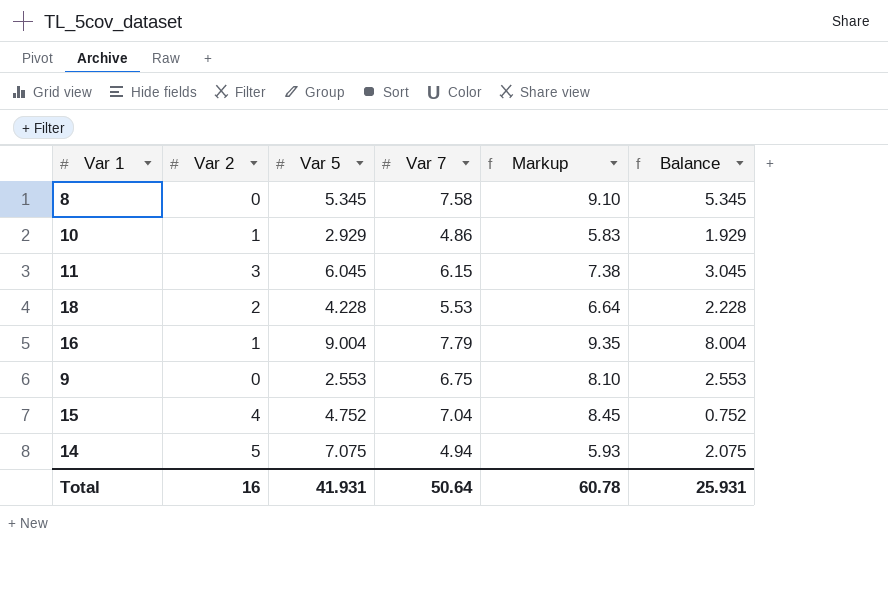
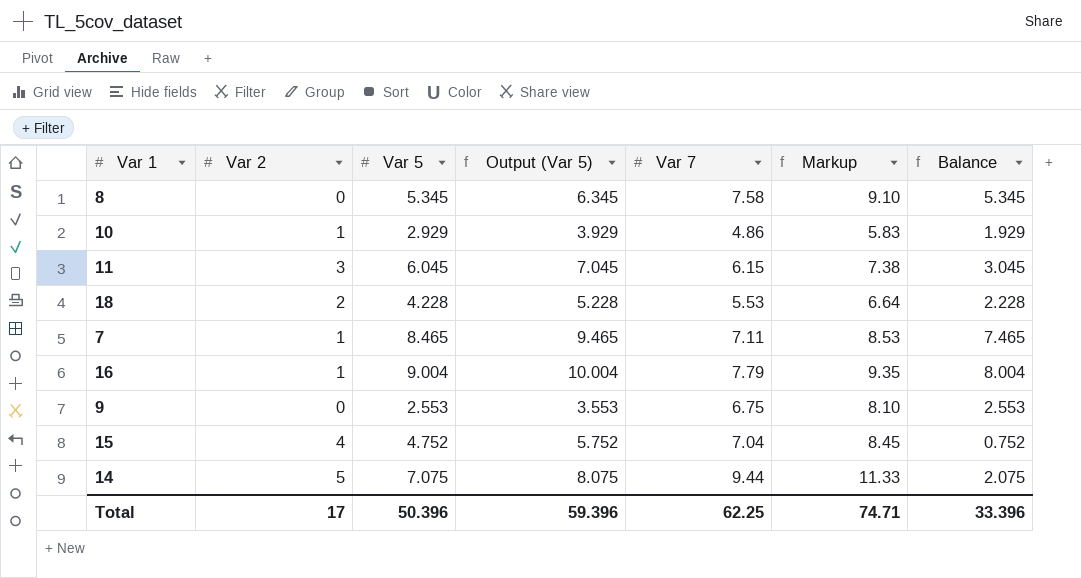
column Output (Var 5) | formula: none -> [Var 5] + 1
row 7: none -> 1 | 8.465 | 9.465 | 7.11 | 8.53 | 7.465
14 | Var 7: 4.94 -> 9.44
14 | Markup: 5.93 -> 11.33
Total | Var 2: 16 -> 17
Total | Var 5: 41.931 -> 50.396
Total | Var 7: 50.64 -> 62.25
Total | Markup: 60.78 -> 74.71
Total | Balance: 25.931 -> 33.396

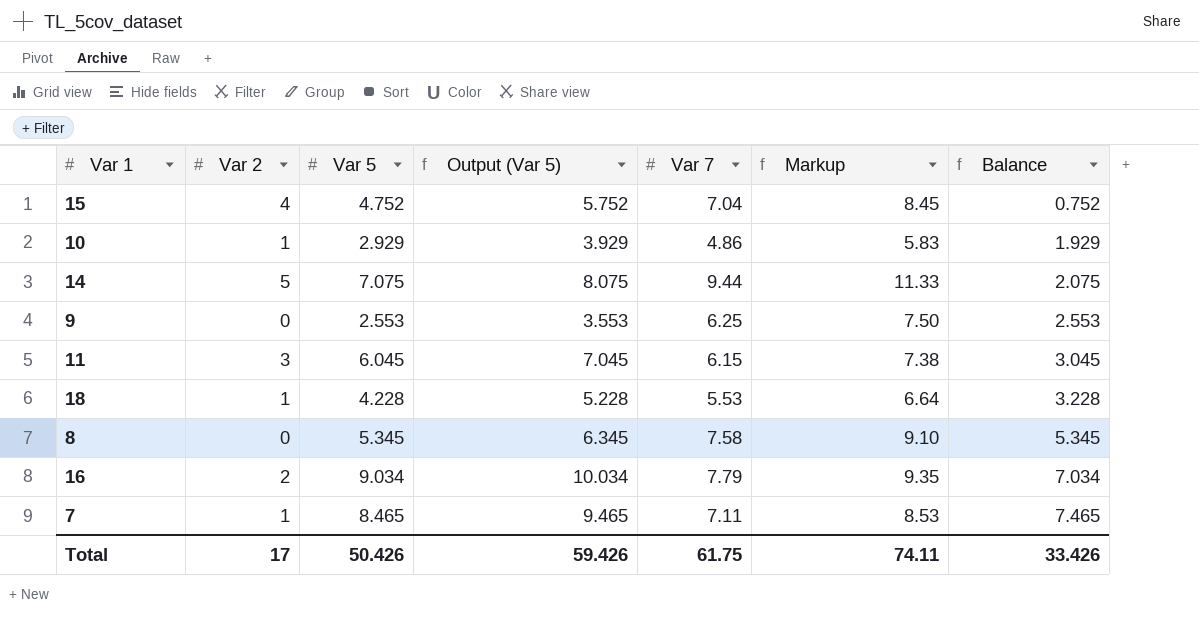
row order: none -> Balance ascending
9 | Var 7: 6.75 -> 6.25
9 | Markup: 8.10 -> 7.50
18 | Var 2: 2 -> 1
18 | Balance: 2.228 -> 3.228
16 | Var 2: 1 -> 2
16 | Var 5: 9.004 -> 9.034
16 | Output (Var 5): 10.004 -> 10.034
16 | Balance: 8.004 -> 7.034
Total | Var 5: 50.396 -> 50.426
Total | Output (Var 5): 59.396 -> 59.426
Total | Var 7: 62.25 -> 61.75
Total | Markup: 74.71 -> 74.11
Total | Balance: 33.396 -> 33.426

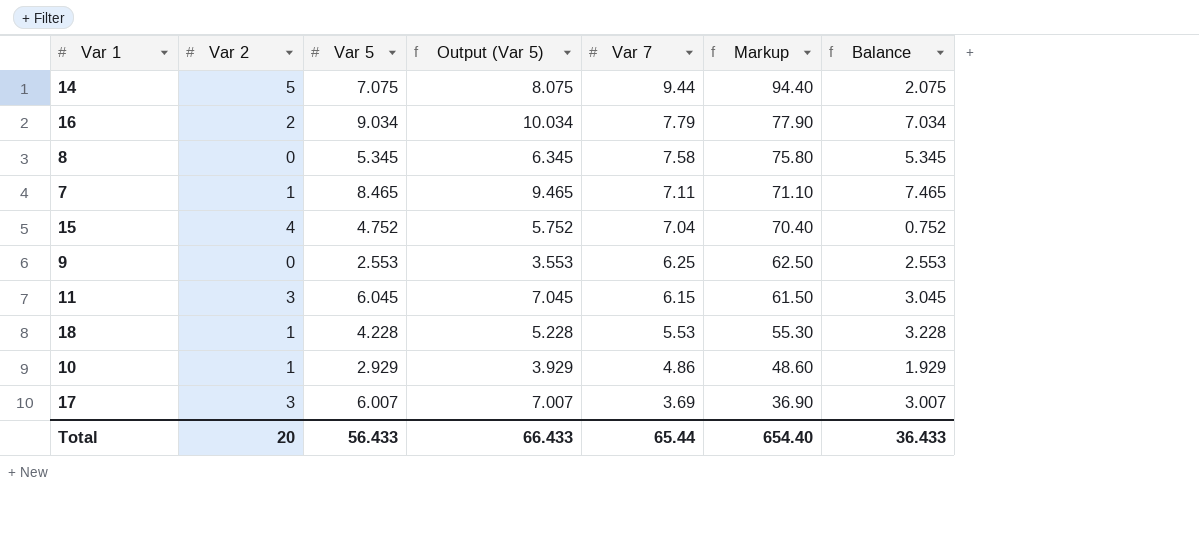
row order: Balance ascending -> Var 7 descending
column Markup | formula: [Var 7] * 1.2 -> [Var 7] * 10
row 17: none -> 3 | 6.007 | 7.007 | 3.69 | 36.90 | 3.007
Total | Var 2: 17 -> 20
Total | Var 5: 50.426 -> 56.433
Total | Output (Var 5): 59.426 -> 66.433
Total | Var 7: 61.75 -> 65.44
Total | Markup: 74.11 -> 654.40
Total | Balance: 33.426 -> 36.433

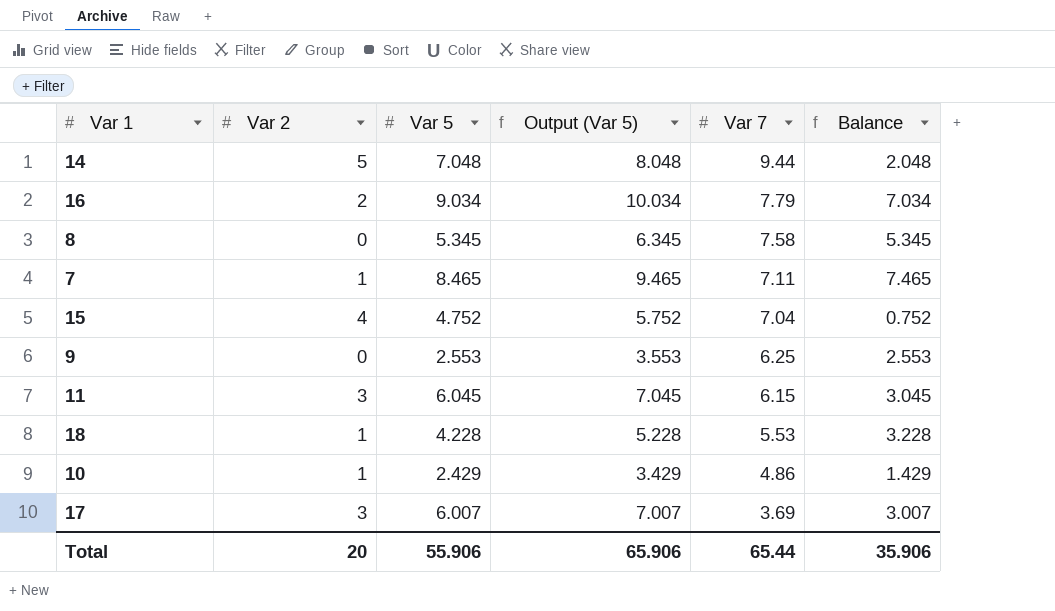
column Markup | formula: [Var 7] * 10 -> none
14 | Var 5: 7.075 -> 7.048
14 | Output (Var 5): 8.075 -> 8.048
14 | Balance: 2.075 -> 2.048
10 | Var 5: 2.929 -> 2.429
10 | Output (Var 5): 3.929 -> 3.429
10 | Balance: 1.929 -> 1.429
Total | Var 5: 56.433 -> 55.906
Total | Output (Var 5): 66.433 -> 65.906
Total | Balance: 36.433 -> 35.906

